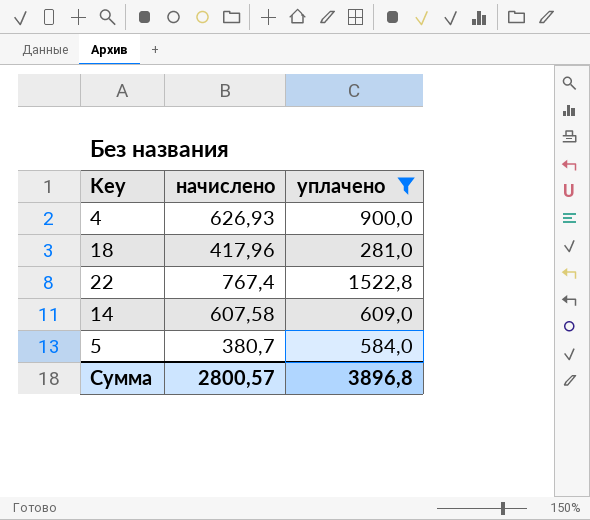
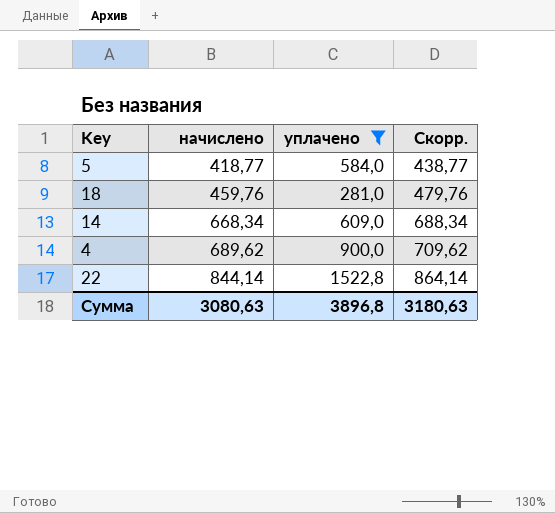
row order: none -> начислено ascending
column Скорр. | formula: none -> [начислено] + 20
5 | начислено: 380,7 -> 418,77
18 | начислено: 417,96 -> 459,76
14 | начислено: 607,58 -> 668,34
4 | начислено: 626,93 -> 689,62
22 | начислено: 767,4 -> 844,14
Сумма | начислено: 2800,57 -> 3080,63

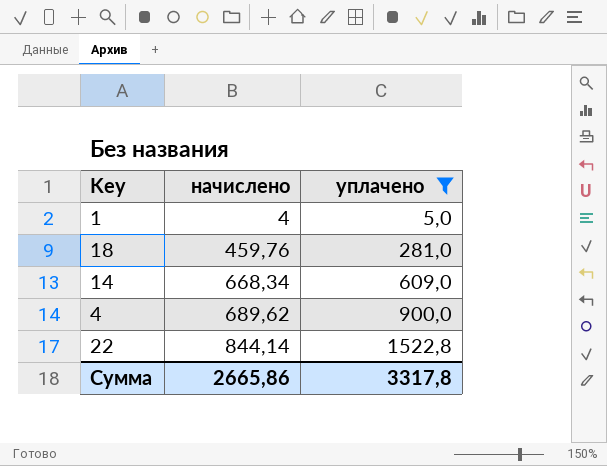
column Скорр. | formula: [начислено] + 20 -> none
row 5: 418,77 | 584,0 | 438,77 -> none
row 1: none -> 4 | 5,0
Сумма | начислено: 3080,63 -> 2665,86
Сумма | уплачено: 3896,8 -> 3317,8

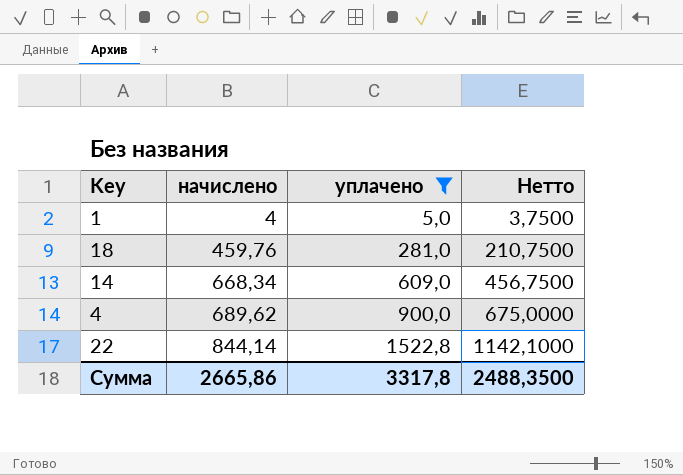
column Нетто | formula: none -> [уплачено] * 0,75

